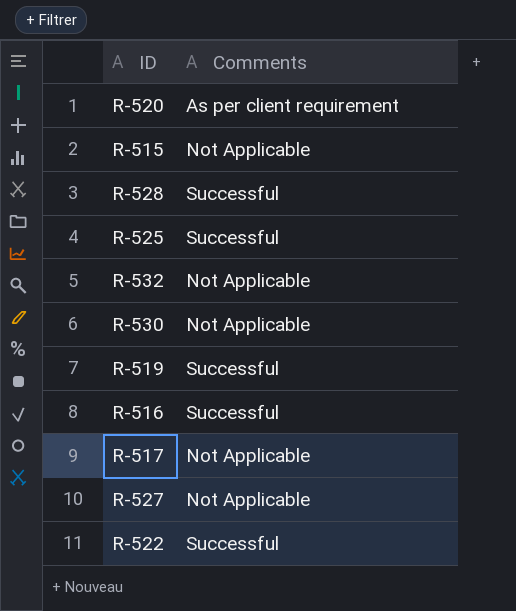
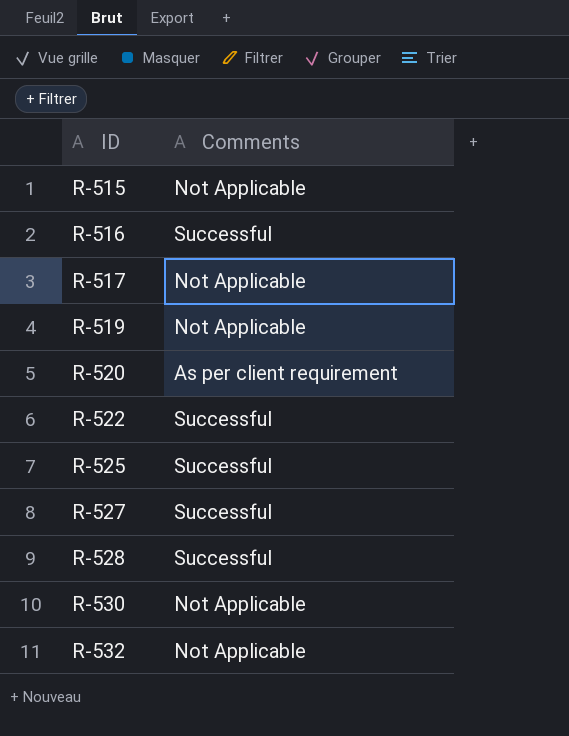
row order: none -> ID ascending
R-519 | Comments: Successful -> Not Applicable
R-527 | Comments: Not Applicable -> Successful

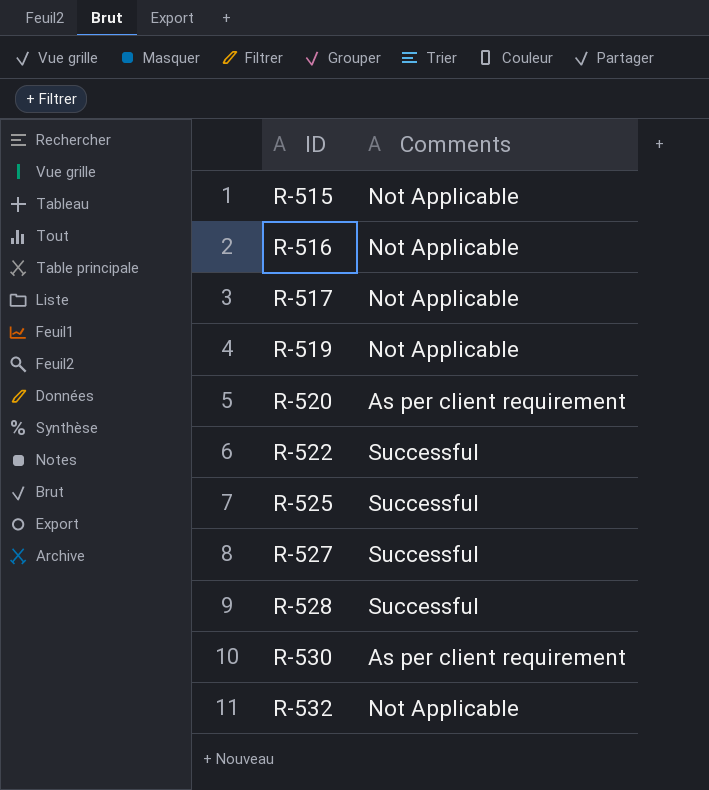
R-516 | Comments: Successful -> Not Applicable
R-530 | Comments: Not Applicable -> As per client requirement

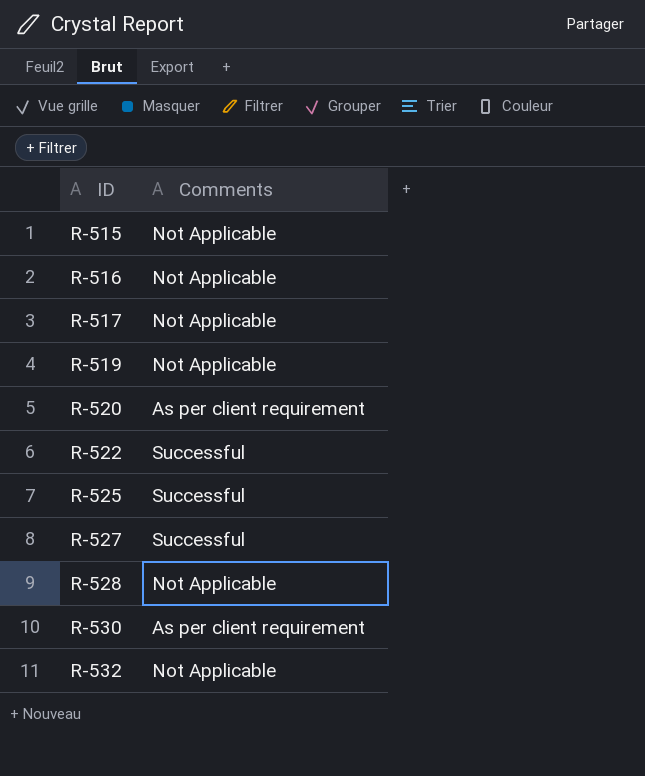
R-528 | Comments: Successful -> Not Applicable

